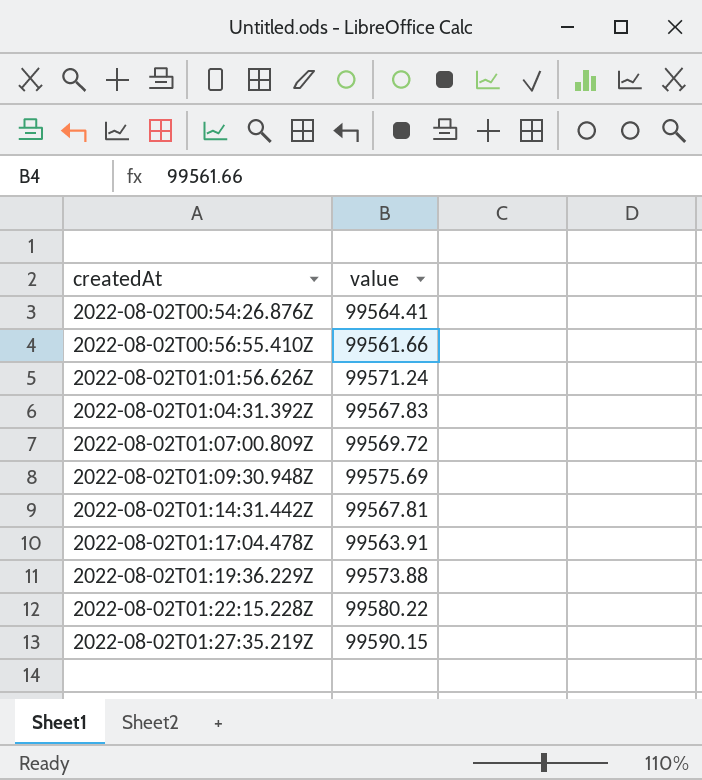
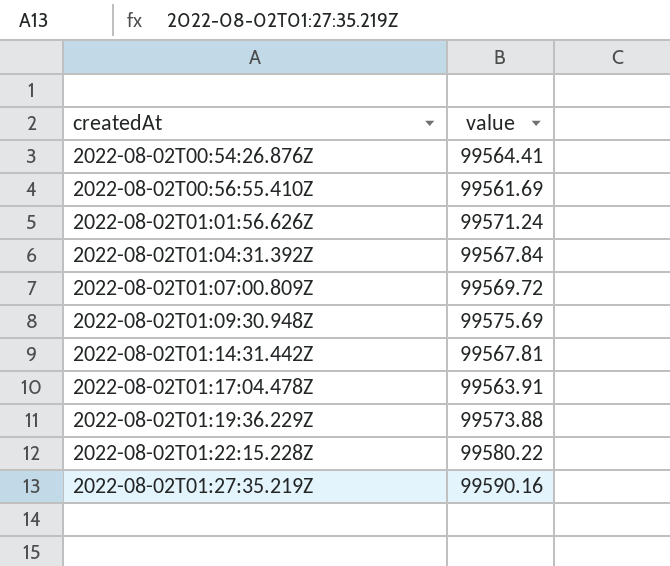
2022-08-02T00:56:55.410Z | value: 99561.66 -> 99561.69
2022-08-02T01:04:31.392Z | value: 99567.83 -> 99567.84
2022-08-02T01:27:35.219Z | value: 99590.15 -> 99590.16

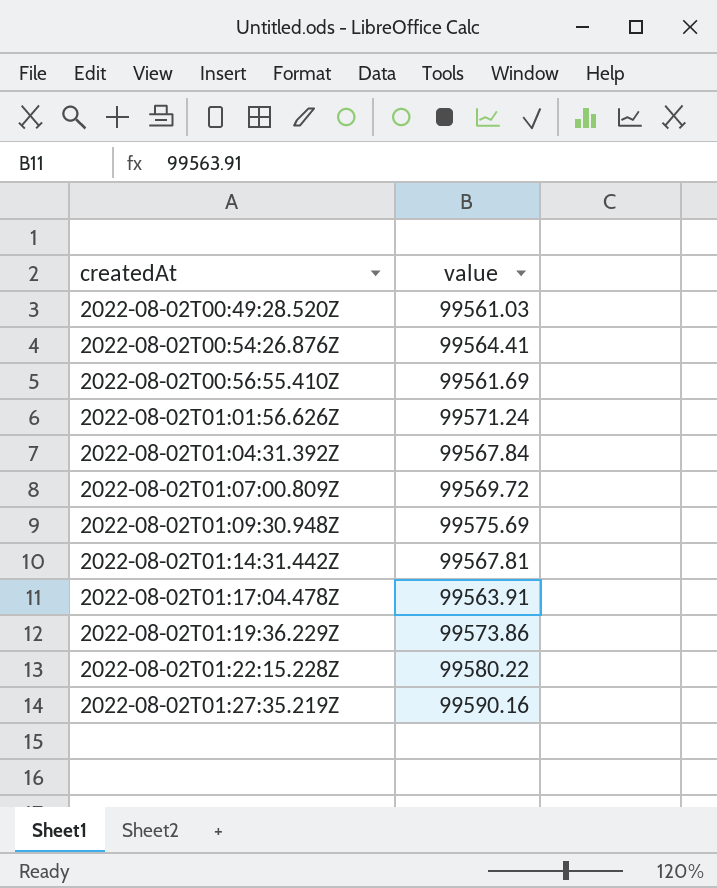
row 2022-08-02T00:49:28.520Z: none -> 99561.03
2022-08-02T01:19:36.229Z | value: 99573.88 -> 99573.86

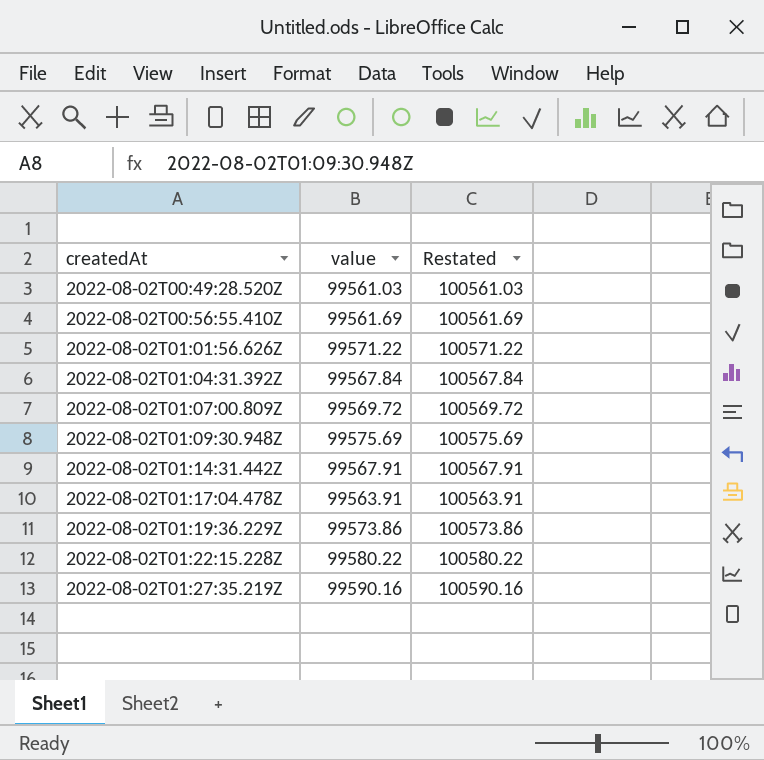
column Restated | formula: none -> [value] + 1000
row 2022-08-02T00:54:26.876Z: 99564.41 -> none
2022-08-02T01:01:56.626Z | value: 99571.24 -> 99571.22
2022-08-02T01:14:31.442Z | value: 99567.81 -> 99567.91

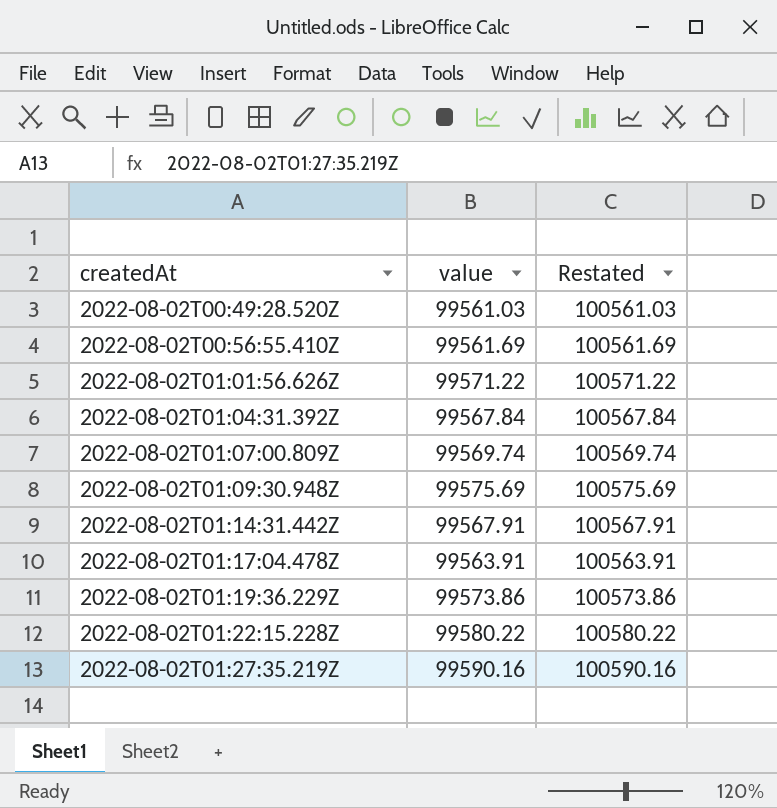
2022-08-02T01:07:00.809Z | value: 99569.72 -> 99569.74
2022-08-02T01:07:00.809Z | Restated: 100569.72 -> 100569.74

